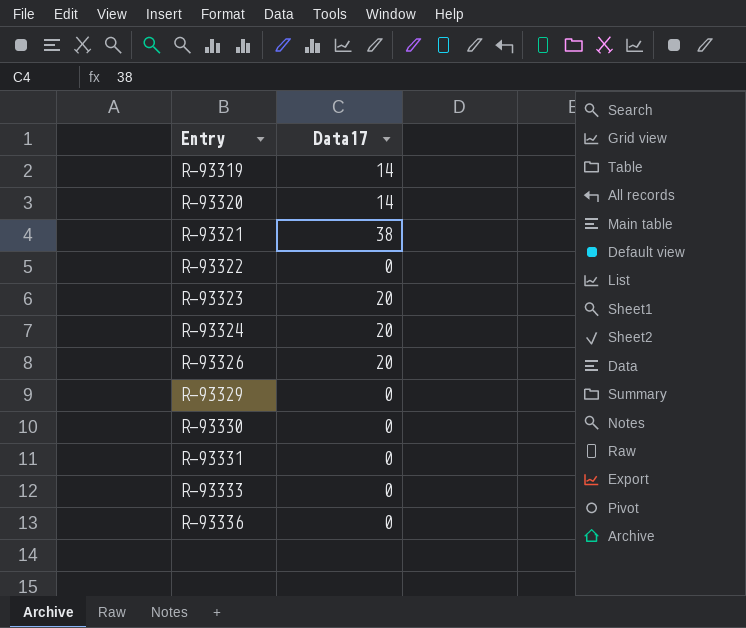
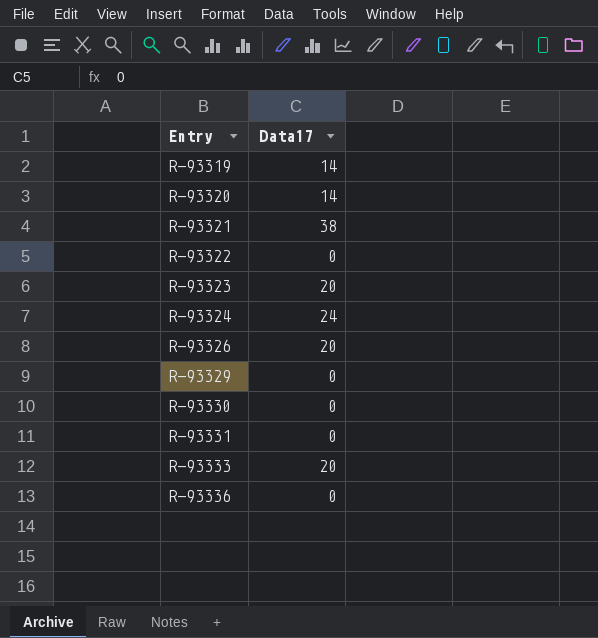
R-93324 | Data17: 20 -> 24
R-93333 | Data17: 0 -> 20

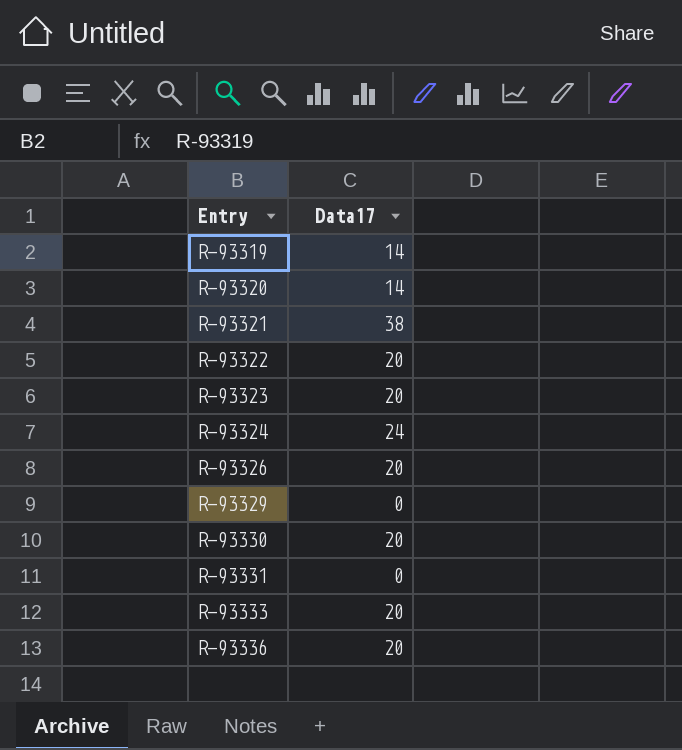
R-93322 | Data17: 0 -> 20
R-93330 | Data17: 0 -> 20
R-93336 | Data17: 0 -> 20

